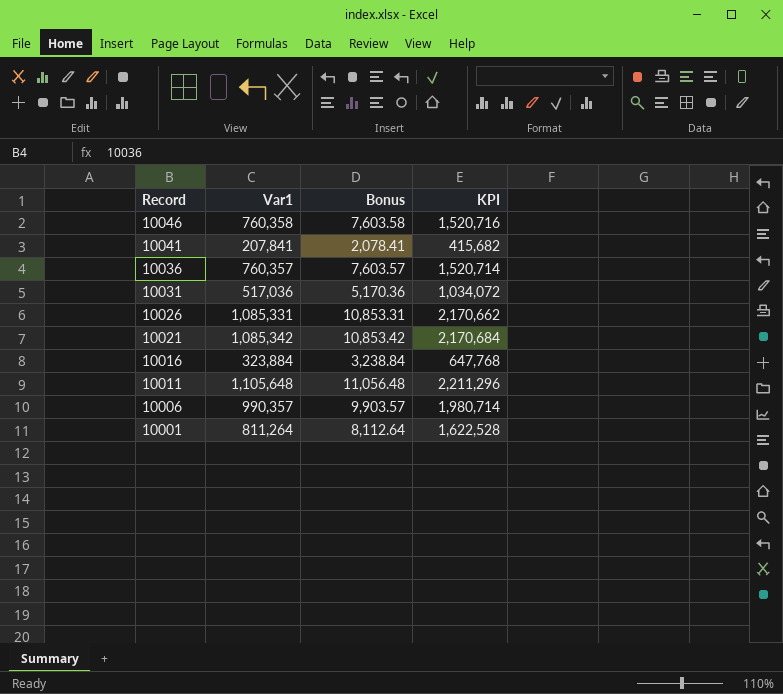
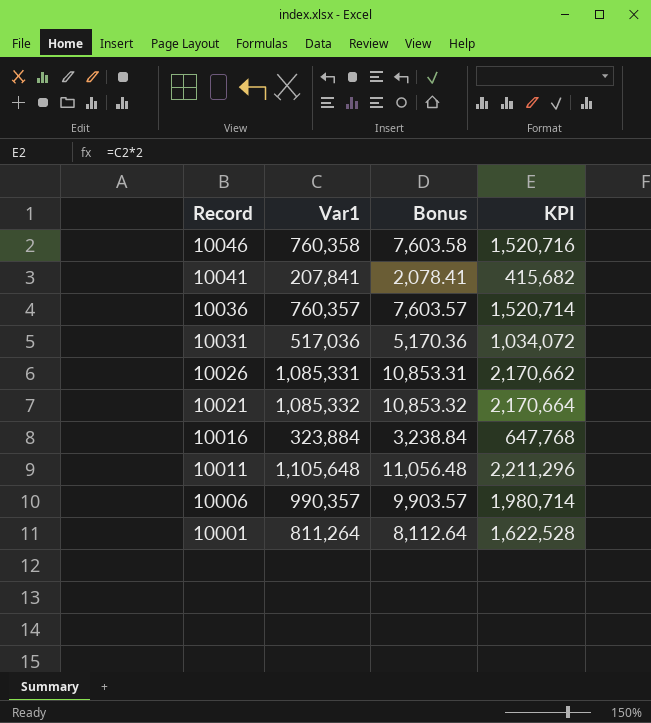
10021 | Var1: 1,085,342 -> 1,085,332
10021 | Bonus: 10,853.42 -> 10,853.32
10021 | KPI: 2,170,684 -> 2,170,664

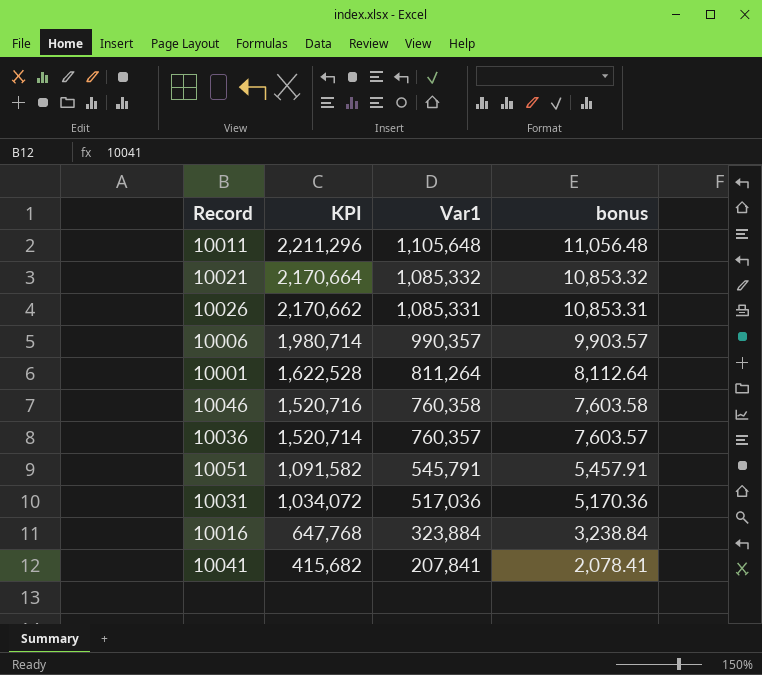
row order: Record descending -> KPI descending
column KPI | position: 4 -> 2
column name: Bonus -> bonus
row 10051: none -> 1,091,582 | 545,791 | 5,457.91

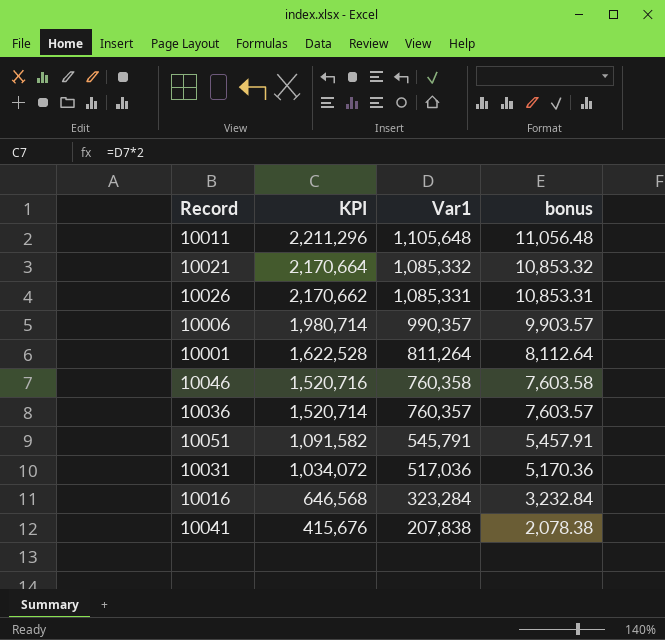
10016 | KPI: 647,768 -> 646,568
10016 | Var1: 323,884 -> 323,284
10016 | bonus: 3,238.84 -> 3,232.84
10041 | KPI: 415,682 -> 415,676
10041 | Var1: 207,841 -> 207,838
10041 | bonus: 2,078.41 -> 2,078.38

